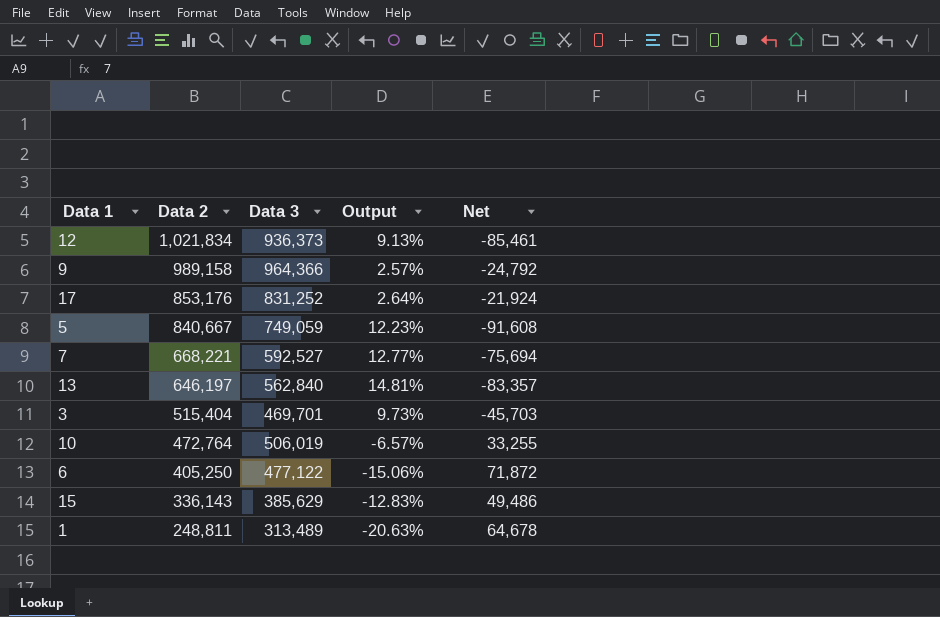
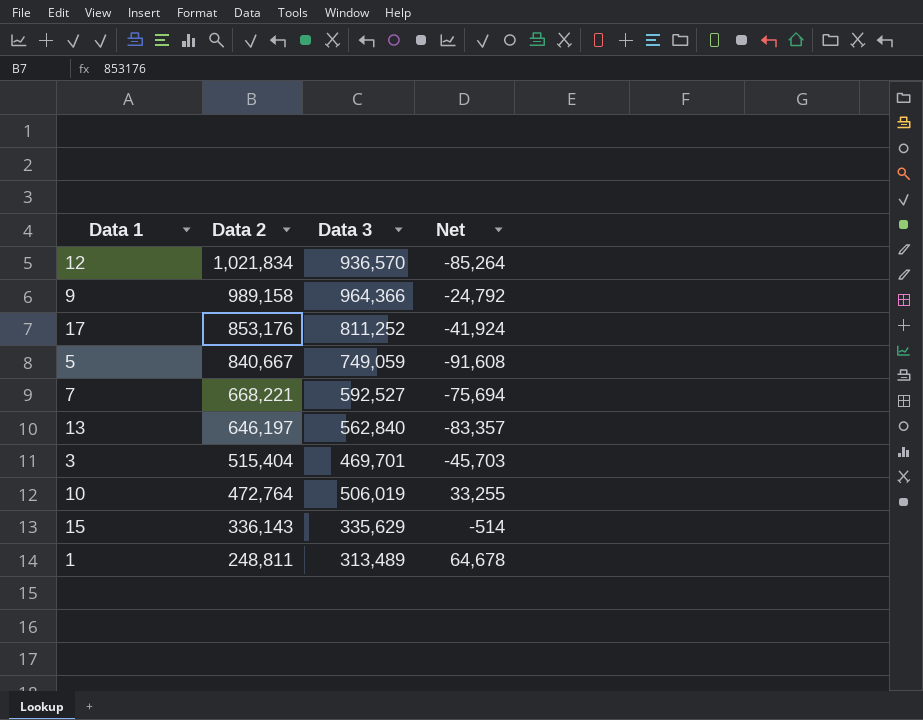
column Output | formula: ([Data 2] - [Data 3]) / [Data 3] -> none
row 6: 405,250 | 477,122 | -15.06% | 71,872 -> none
12 | Data 3: 936,373 -> 936,570
12 | Net: -85,461 -> -85,264
17 | Data 3: 831,252 -> 811,252
17 | Net: -21,924 -> -41,924
15 | Data 3: 385,629 -> 335,629
15 | Net: 49,486 -> -514

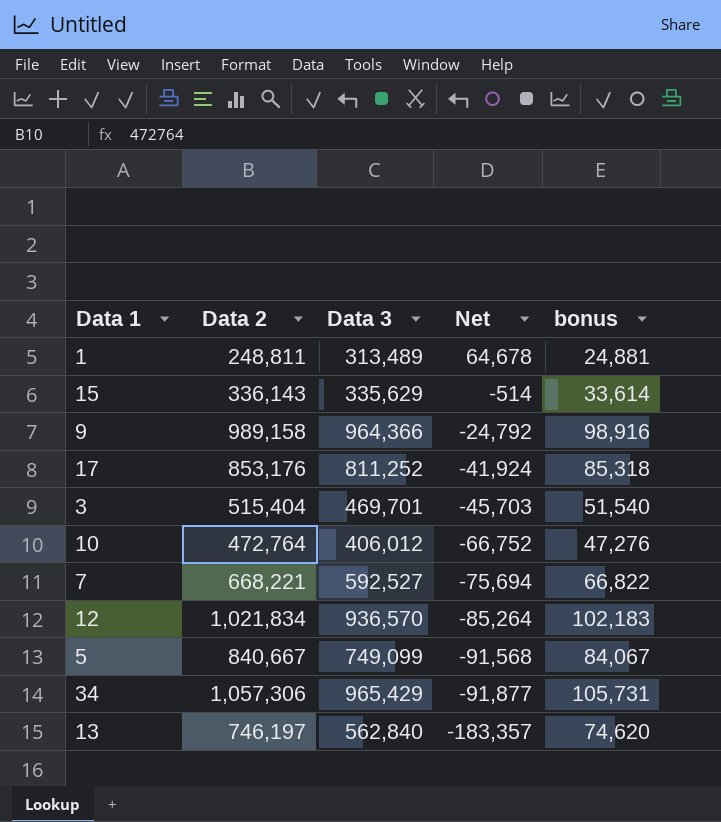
row order: Data 2 descending -> Net descending
column bonus | formula: none -> [Data 2] * 0.1
10 | Data 3: 506,019 -> 406,012
10 | Net: 33,255 -> -66,752
5 | Data 3: 749,059 -> 749,099
5 | Net: -91,608 -> -91,568
row 34: none -> 1,057,306 | 965,429 | -91,877 | 105,731
13 | Data 2: 646,197 -> 746,197
13 | Net: -83,357 -> -183,357

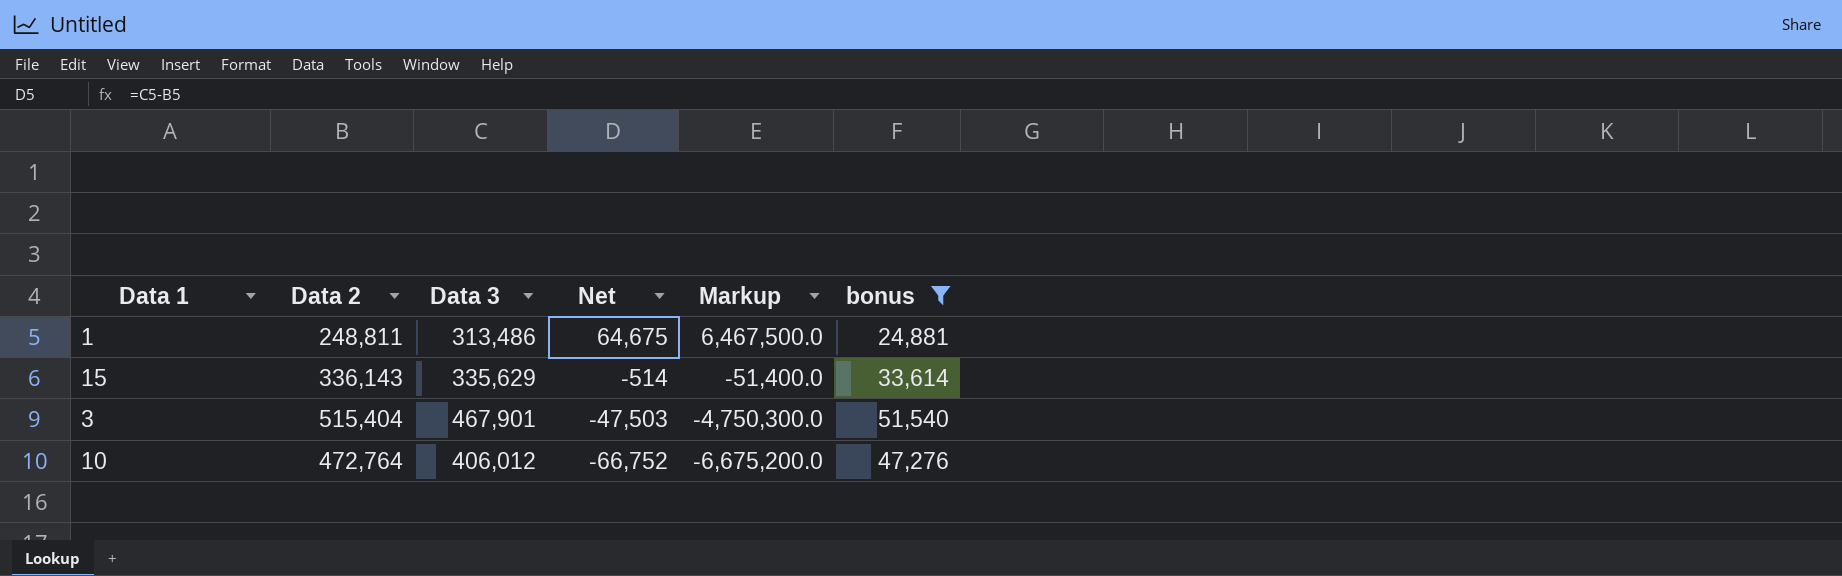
filter: none -> bonus <= 51,540
column Markup | formula: none -> [Net] * 100
1 | Data 3: 313,489 -> 313,486
1 | Net: 64,678 -> 64,675
3 | Data 3: 469,701 -> 467,901
3 | Net: -45,703 -> -47,503

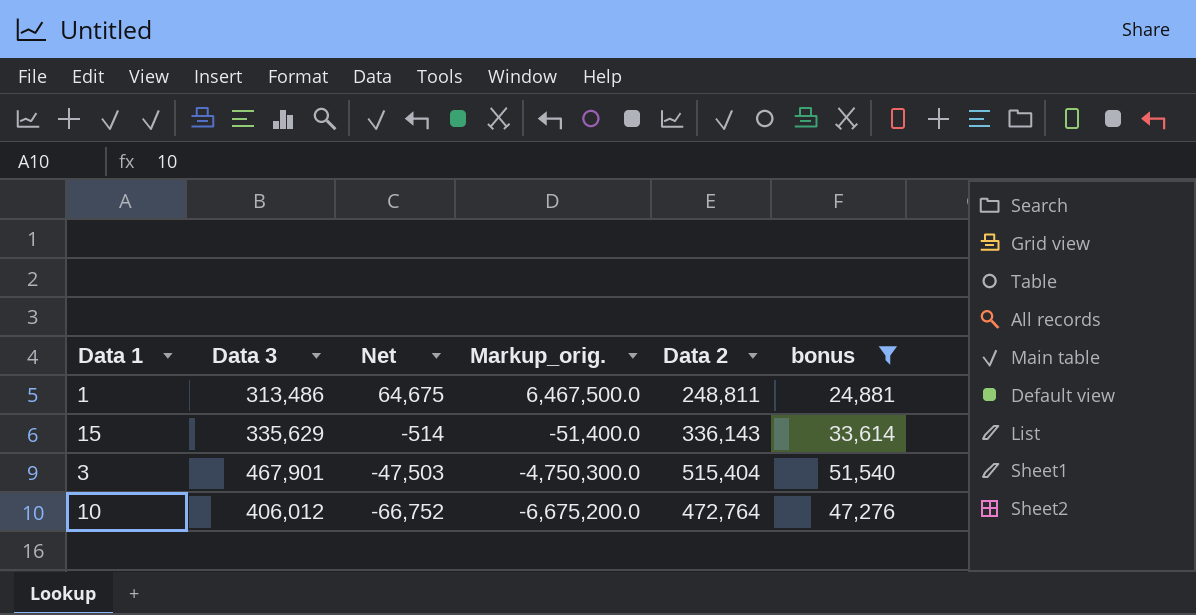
column name: Markup -> Markup_orig.
column Data 2 | position: 2 -> 5

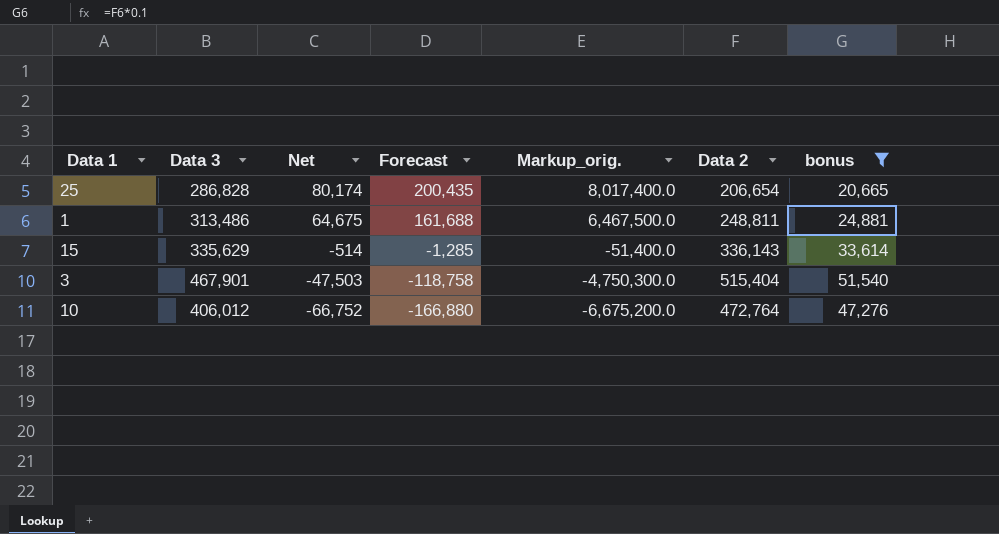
column Forecast | formula: none -> [Net] * 2.5
row 25: none -> 286,828 | 80,174 | 200,435 | 8,017,400.0 | 206,654 | 20,665

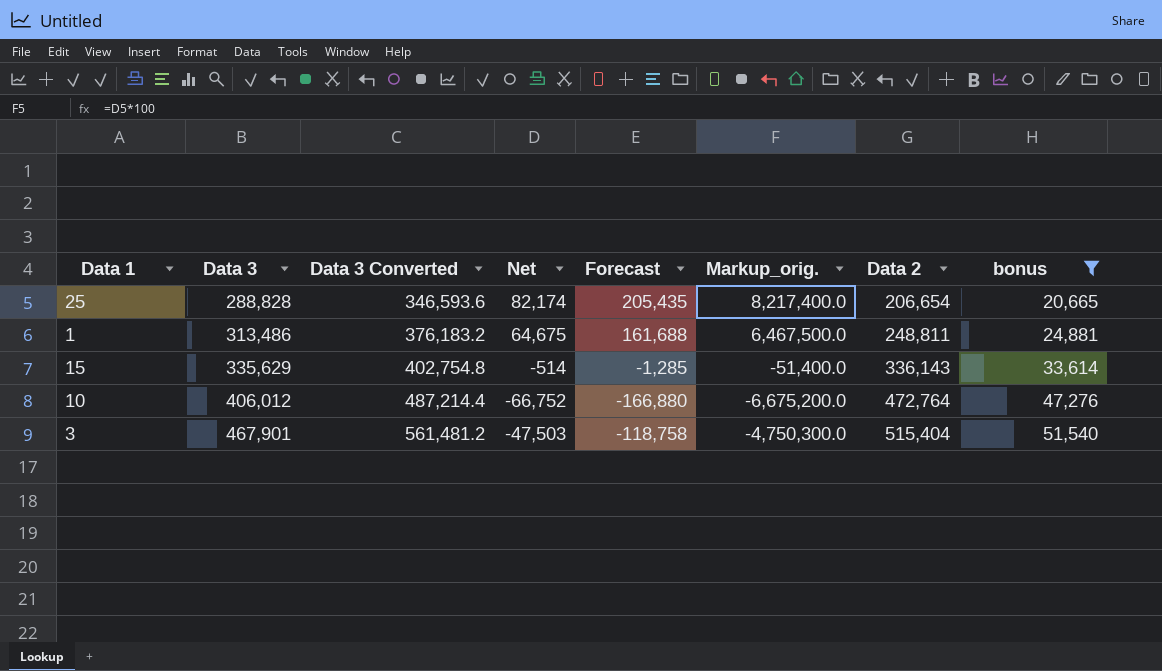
row order: Net descending -> Data 3 ascending
column Data 3 Converted | formula: none -> [Data 3] * 1.2
25 | Data 3: 286,828 -> 288,828
25 | Net: 80,174 -> 82,174
25 | Forecast: 200,435 -> 205,435
25 | Markup_orig.: 8,017,400.0 -> 8,217,400.0

